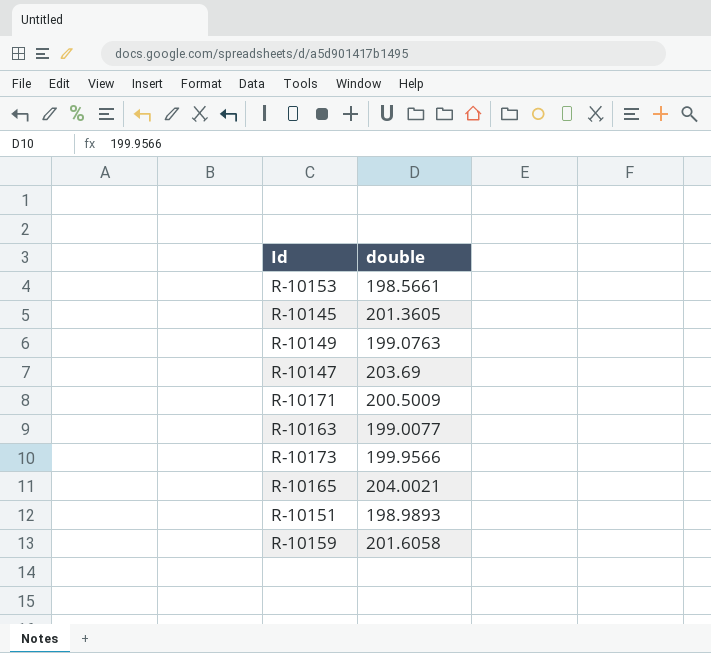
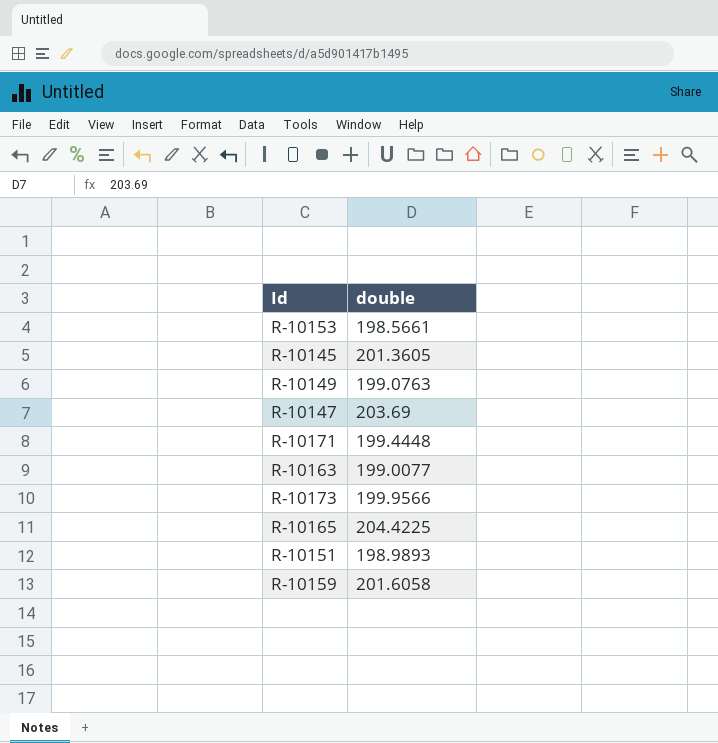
R-10171 | double: 200.5009 -> 199.4448
R-10165 | double: 204.0021 -> 204.4225

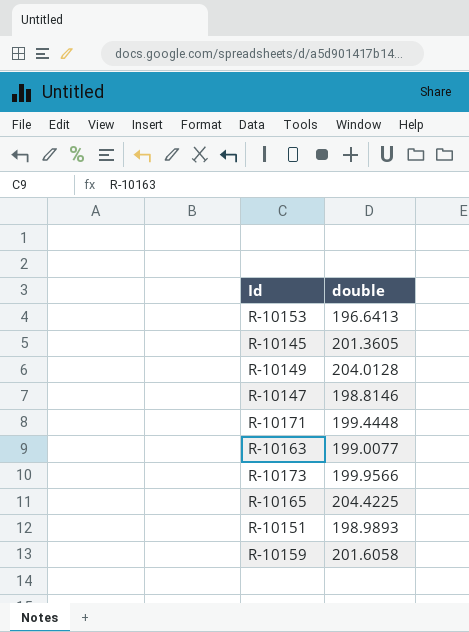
R-10153 | double: 198.5661 -> 196.6413
R-10149 | double: 199.0763 -> 204.0128
R-10147 | double: 203.69 -> 198.8146

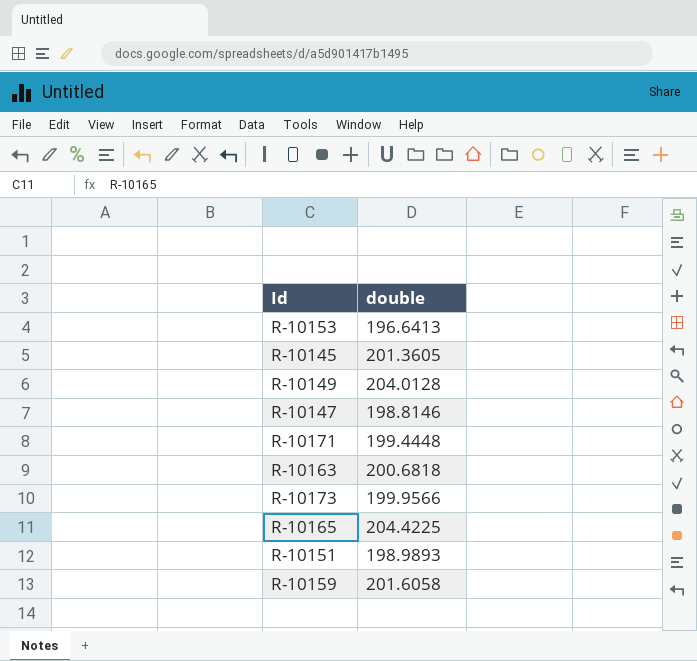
R-10163 | double: 199.0077 -> 200.6818

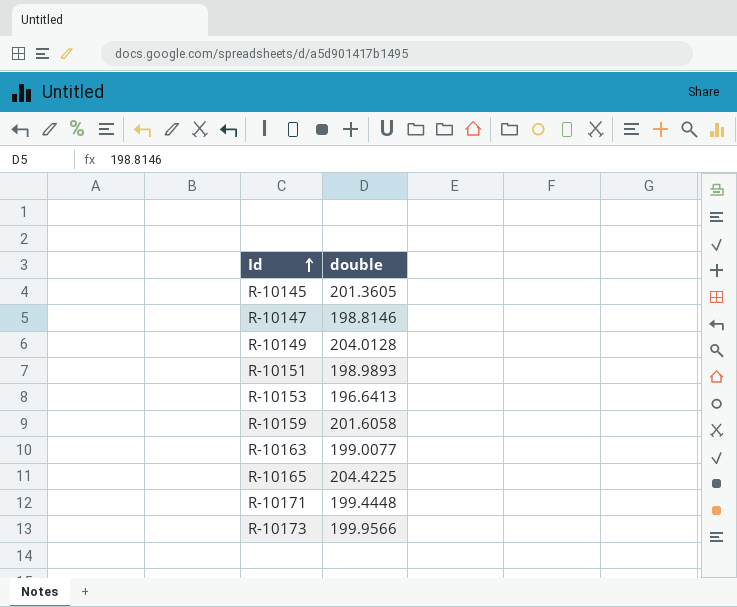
row order: none -> Id ascending
R-10163 | double: 200.6818 -> 199.0077

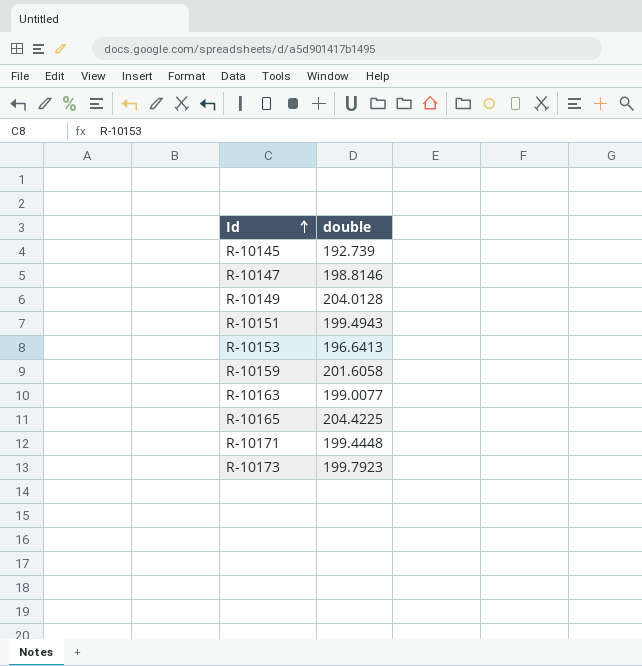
R-10145 | double: 201.3605 -> 192.739
R-10151 | double: 198.9893 -> 199.4943
R-10173 | double: 199.9566 -> 199.7923

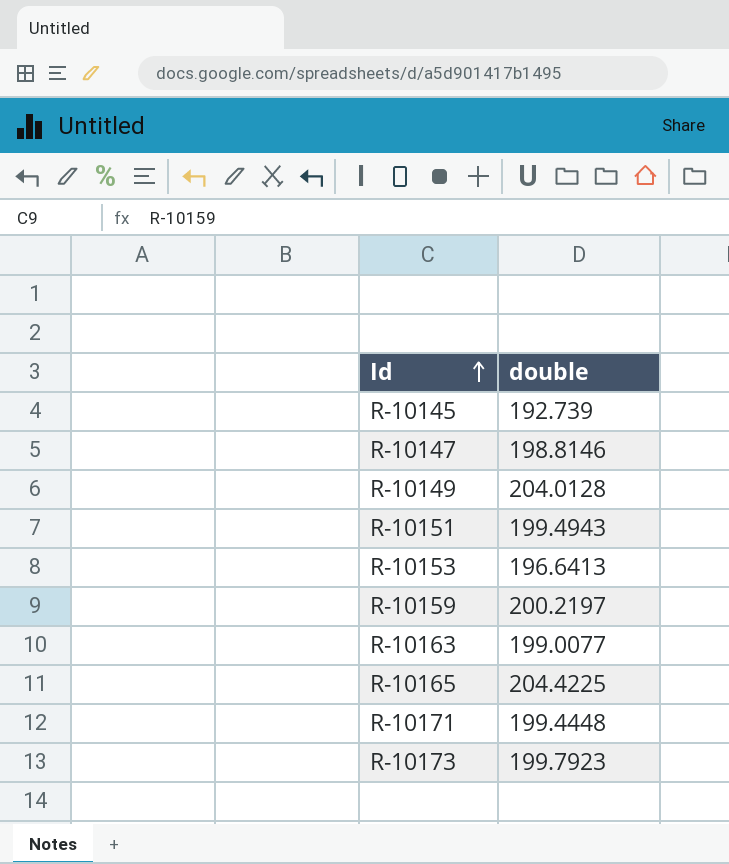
R-10159 | double: 201.6058 -> 200.2197

